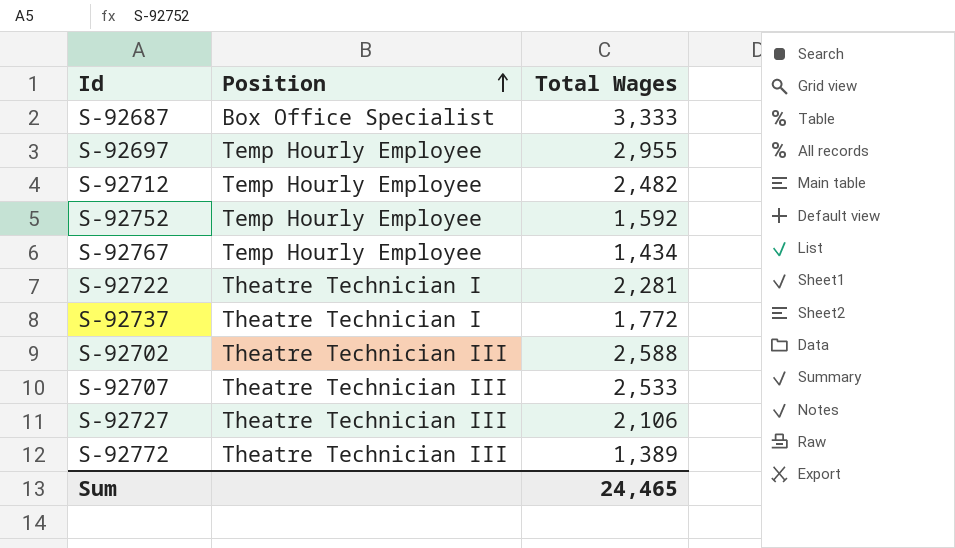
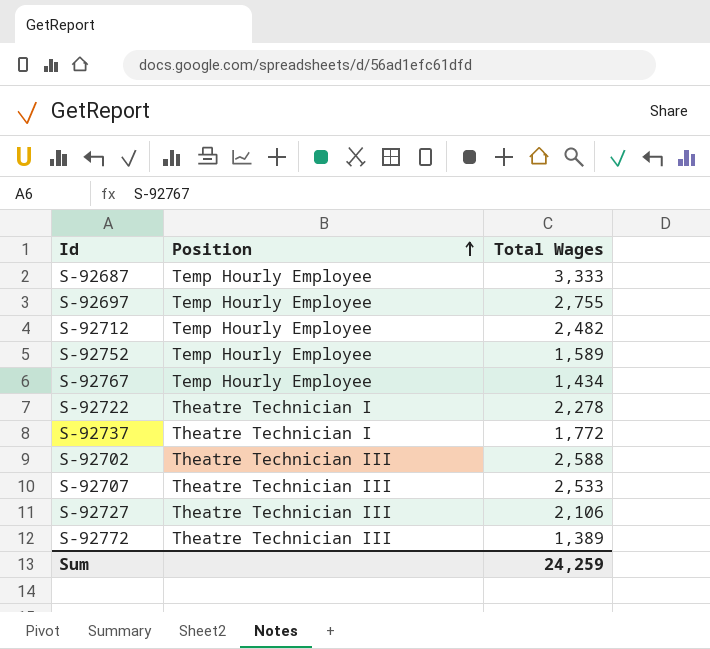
S-92687 | Position: Box Office Specialist -> Temp Hourly Employee
S-92697 | Total Wages: 2,955 -> 2,755
S-92752 | Total Wages: 1,592 -> 1,589
S-92722 | Total Wages: 2,281 -> 2,278
Sum | Total Wages: 24,465 -> 24,259

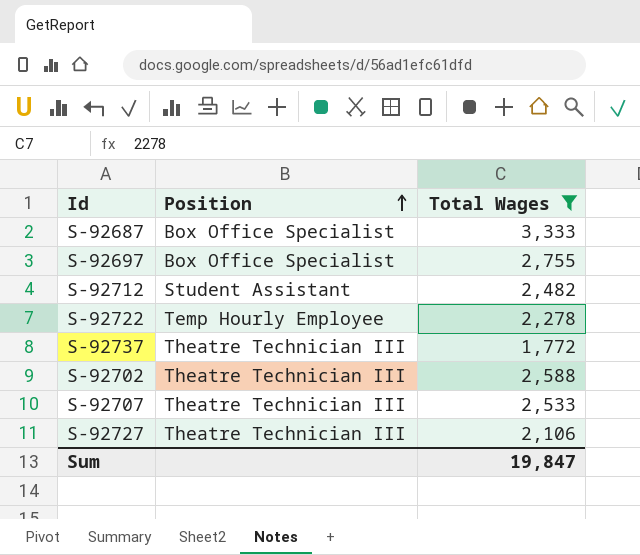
filter: none -> Total Wages >= 1,772
S-92687 | Position: Temp Hourly Employee -> Box Office Specialist
S-92697 | Position: Temp Hourly Employee -> Box Office Specialist
S-92712 | Position: Temp Hourly Employee -> Student Assistant
S-92722 | Position: Theatre Technician I -> Temp Hourly Employee
S-92737 | Position: Theatre Technician I -> Theatre Technician III
Sum | Total Wages: 24,259 -> 19,847

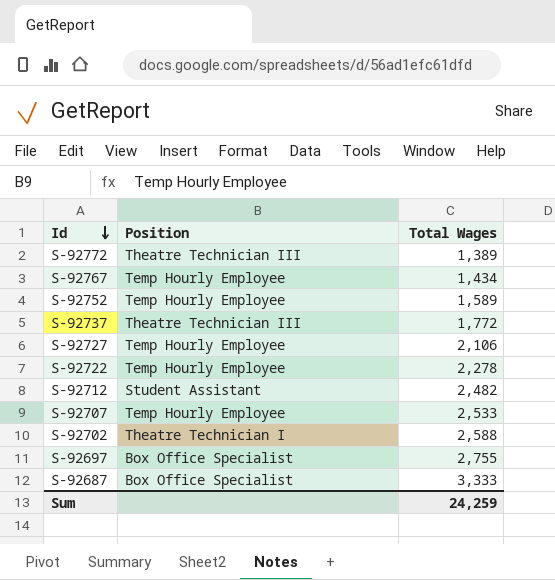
filter: Total Wages >= 1,772 -> none
row order: Position ascending -> Id descending
S-92727 | Position: Theatre Technician III -> Temp Hourly Employee
S-92707 | Position: Theatre Technician III -> Temp Hourly Employee
S-92702 | Position: Theatre Technician III -> Theatre Technician I
Sum | Total Wages: 19,847 -> 24,259

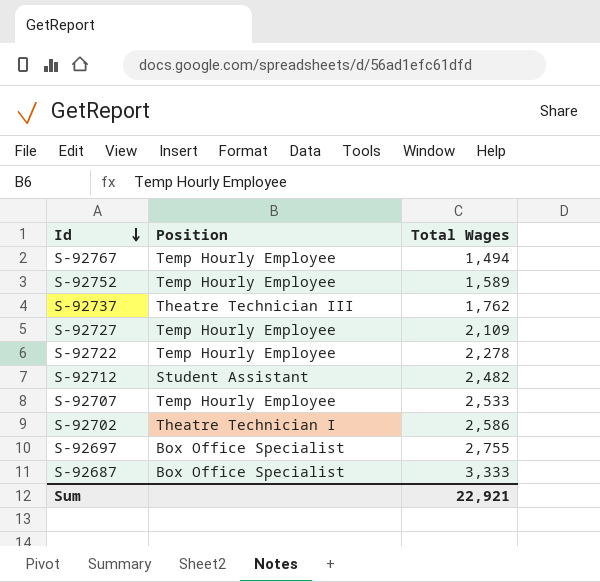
row S-92772: Theatre Technician III | 1,389 -> none
S-92767 | Total Wages: 1,434 -> 1,494
S-92737 | Total Wages: 1,772 -> 1,762
S-92727 | Total Wages: 2,106 -> 2,109
S-92702 | Total Wages: 2,588 -> 2,586
Sum | Total Wages: 24,259 -> 22,921

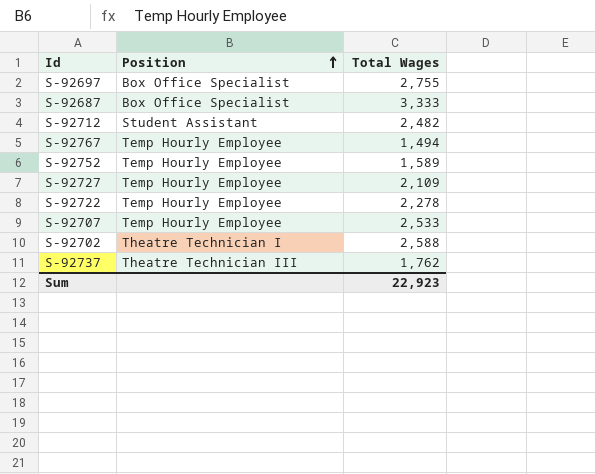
row order: Id descending -> Position ascending
S-92702 | Total Wages: 2,586 -> 2,588
Sum | Total Wages: 22,921 -> 22,923

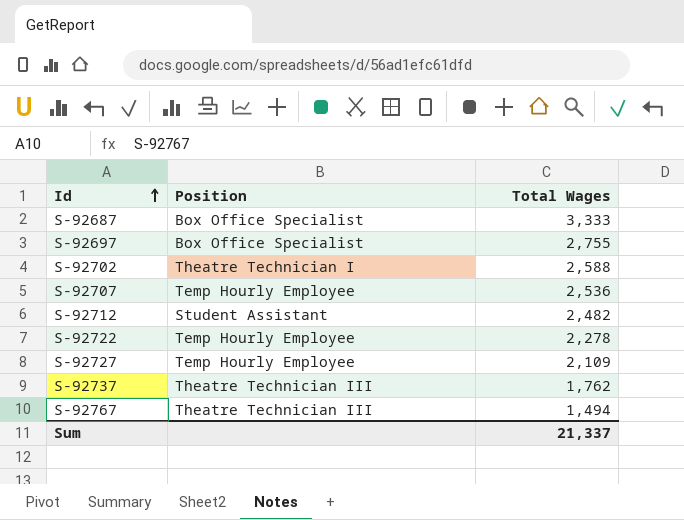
row order: Position ascending -> Id ascending
row S-92752: Temp Hourly Employee | 1,589 -> none
S-92707 | Total Wages: 2,533 -> 2,536
S-92767 | Position: Temp Hourly Employee -> Theatre Technician III
Sum | Total Wages: 22,923 -> 21,337

